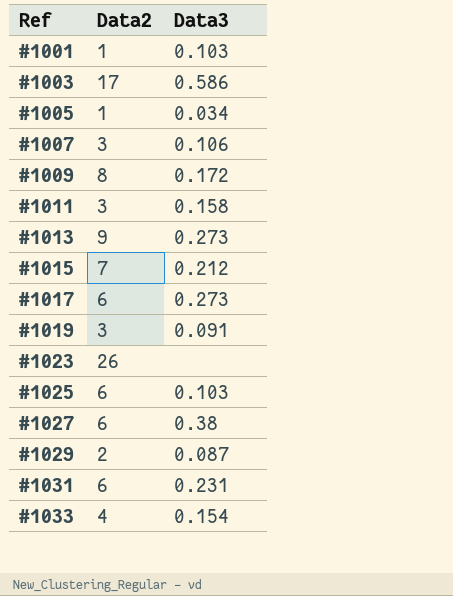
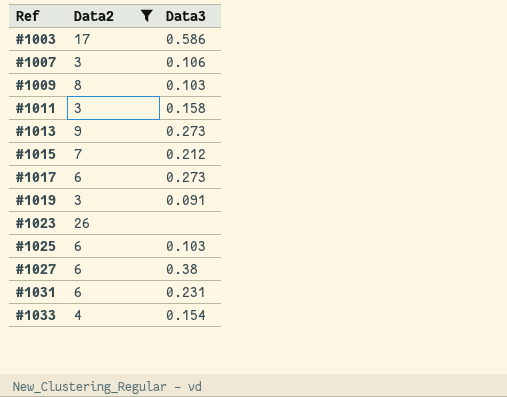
filter: none -> Data2 >= 3
#1009 | Data3: 0.172 -> 0.103

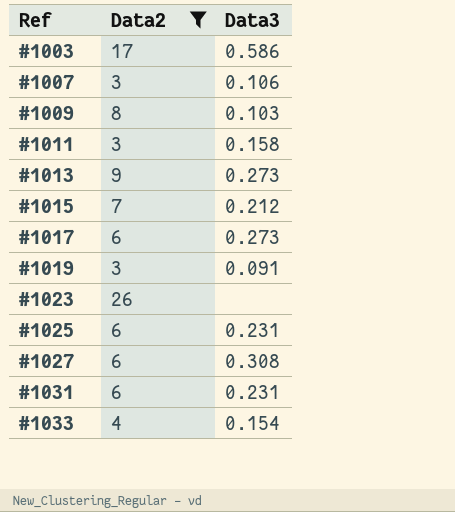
#1025 | Data3: 0.103 -> 0.231
#1027 | Data3: 0.38 -> 0.308

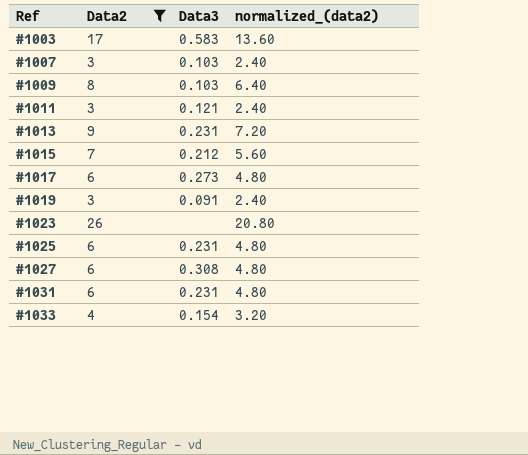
column normalized_(data2) | formula: none -> [Data2] * 0.8
#1003 | Data3: 0.586 -> 0.583
#1007 | Data3: 0.106 -> 0.103
#1011 | Data3: 0.158 -> 0.121
#1013 | Data3: 0.273 -> 0.231

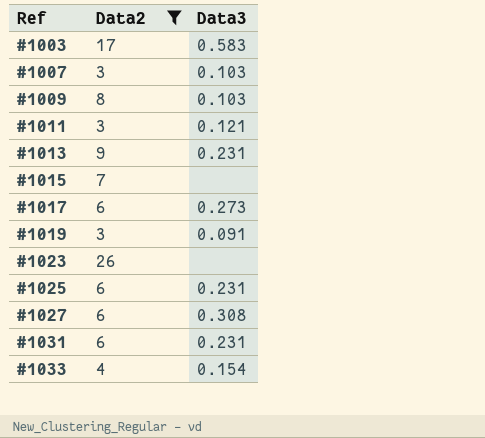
column normalized_(data2) | formula: [Data2] * 0.8 -> none
#1015 | Data3: 0.212 -> none

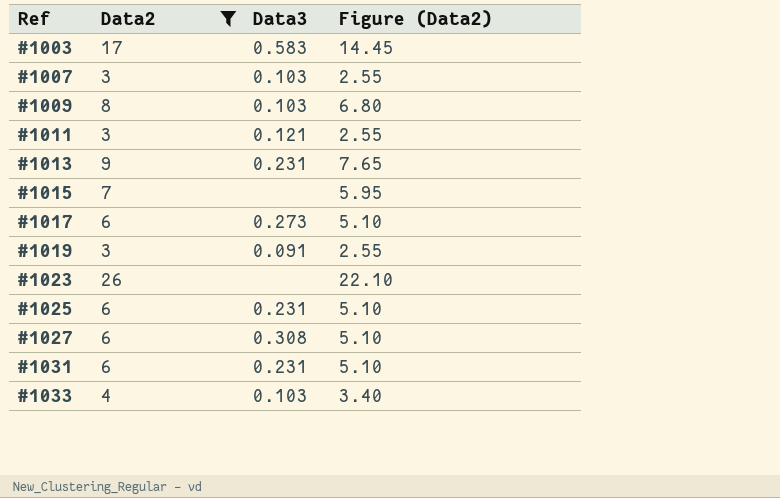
column Figure (Data2) | formula: none -> [Data2] * 0.85
#1033 | Data3: 0.154 -> 0.103

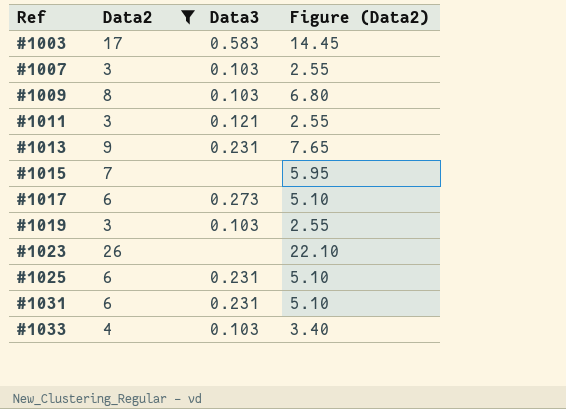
row #1027: 6 | 0.308 | 5.10 -> none
#1019 | Data3: 0.091 -> 0.103

